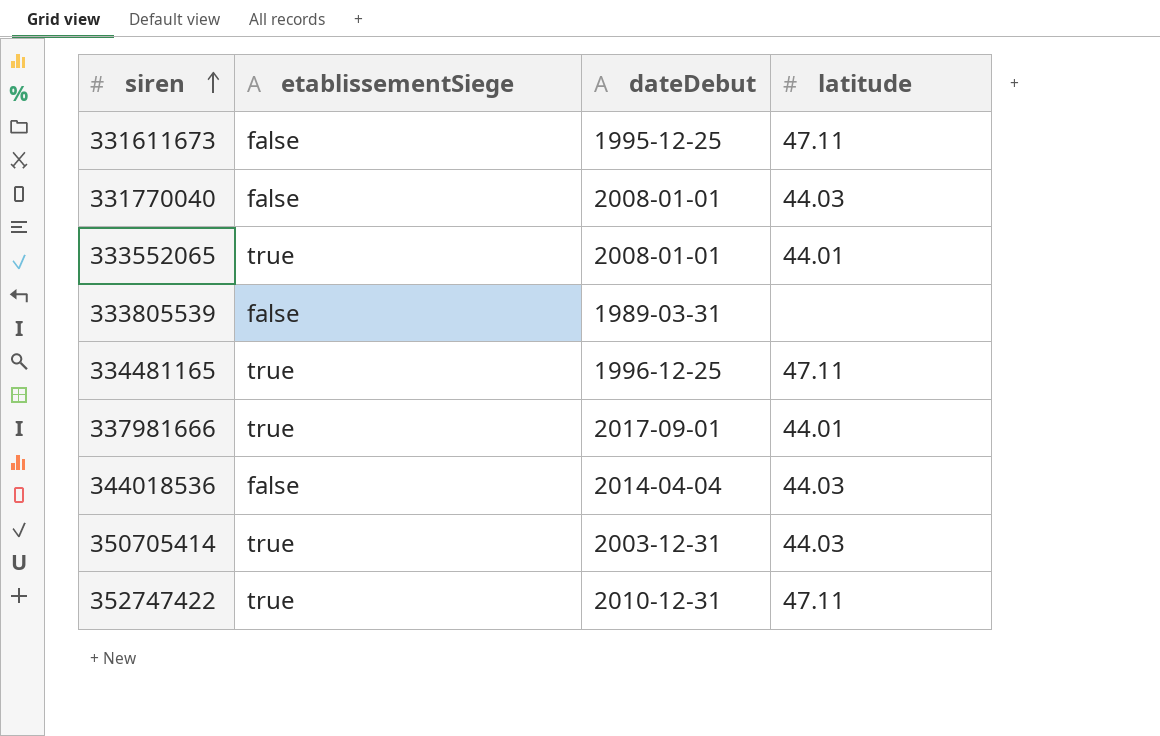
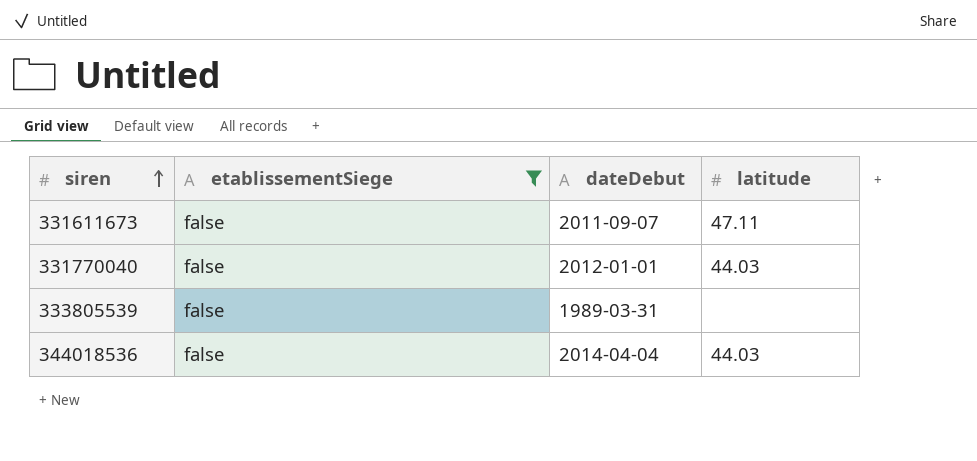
filter: none -> etablissementSiege = false
331611673 | dateDebut: 1995-12-25 -> 2011-09-07
331770040 | dateDebut: 2008-01-01 -> 2012-01-01

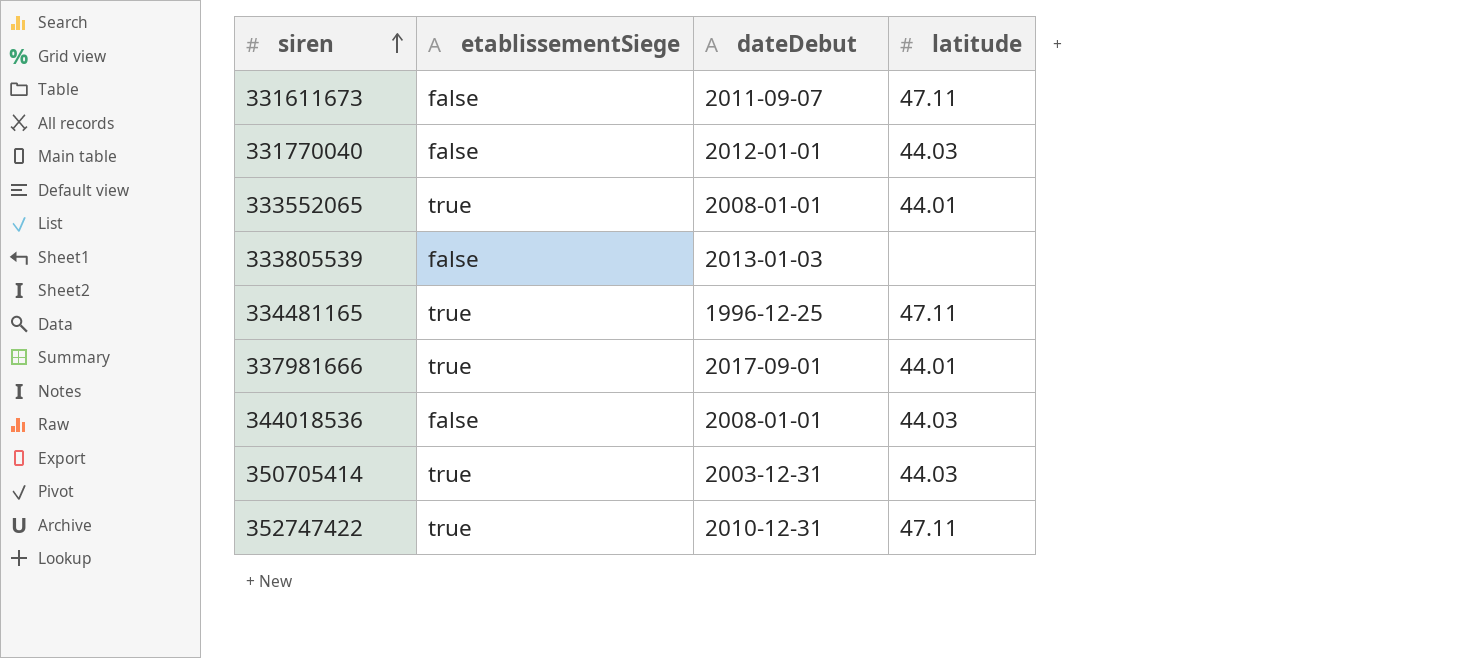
filter: etablissementSiege = false -> none
333805539 | dateDebut: 1989-03-31 -> 2013-01-03
344018536 | dateDebut: 2014-04-04 -> 2008-01-01

